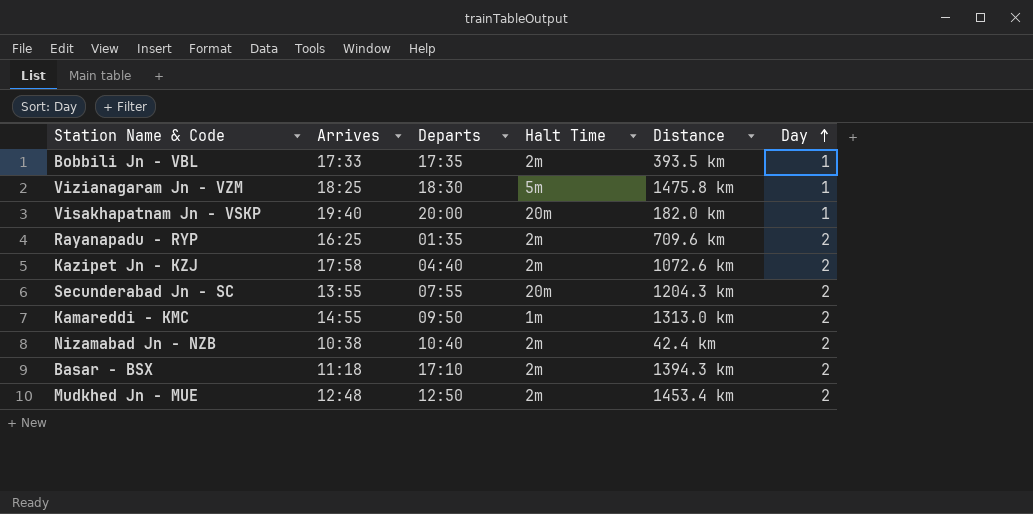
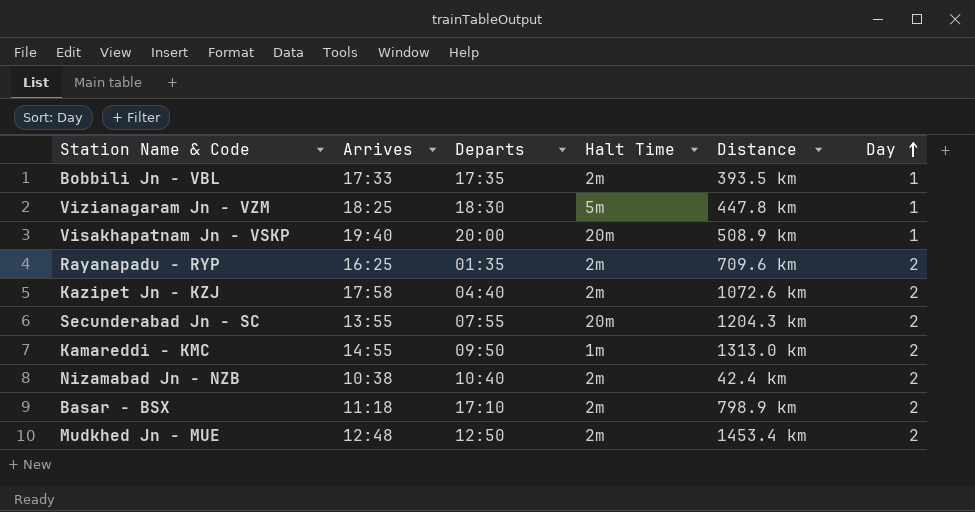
Vizianagaram Jn - VZM | Distance: 1475.8 km -> 447.8 km
Visakhapatnam Jn - VSKP | Distance: 182.0 km -> 508.9 km
Basar - BSX | Distance: 1394.3 km -> 798.9 km

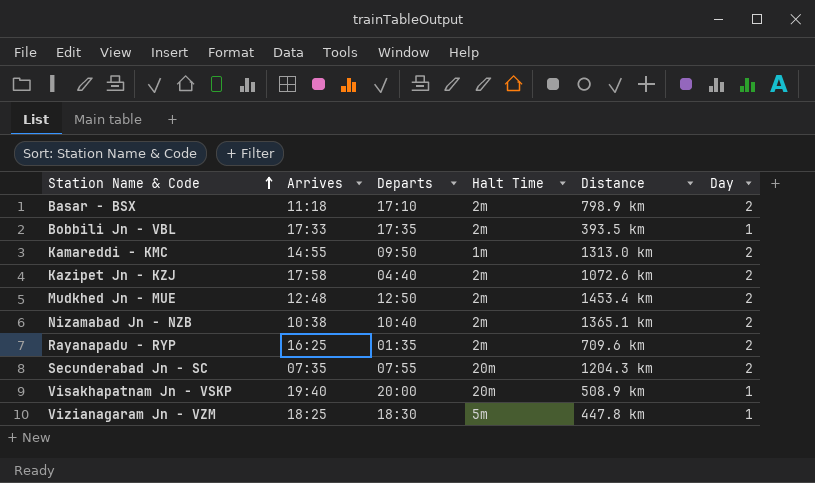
row order: Day ascending -> Station Name & Code ascending
Nizamabad Jn - NZB | Distance: 42.4 km -> 1365.1 km
Secunderabad Jn - SC | Arrives: 13:55 -> 07:35

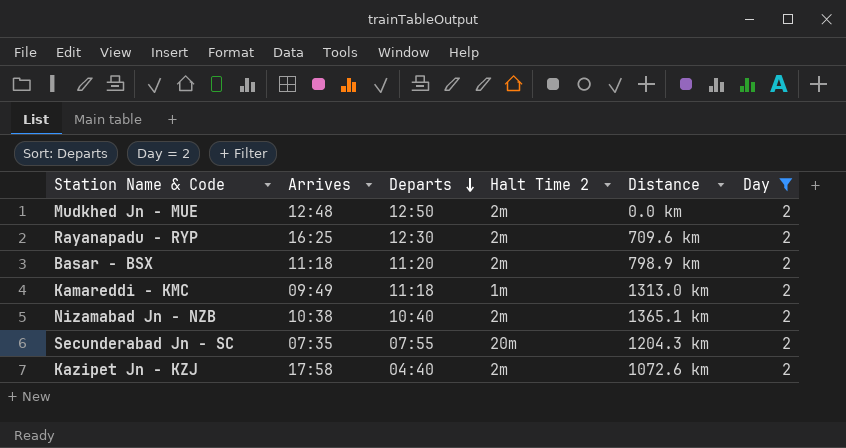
filter: none -> Day = 2
row order: Station Name & Code ascending -> Departs descending
column name: Halt Time -> Halt Time 2
Mudkhed Jn - MUE | Distance: 1453.4 km -> 0.0 km
Rayanapadu - RYP | Departs: 01:35 -> 12:30
Basar - BSX | Departs: 17:10 -> 11:20
Kamareddi - KMC | Arrives: 14:55 -> 09:49
Kamareddi - KMC | Departs: 09:50 -> 11:18

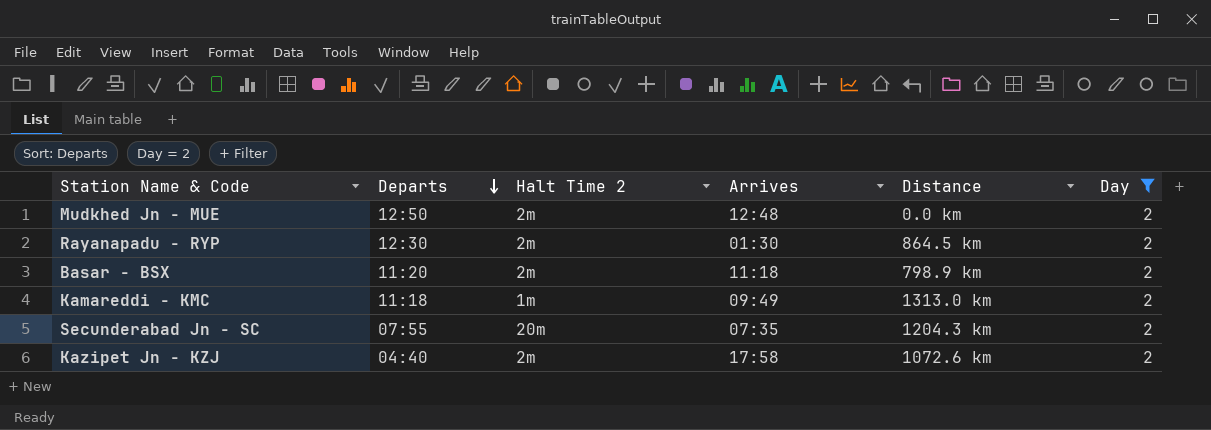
column Arrives | position: 2 -> 4
row Nizamabad Jn - NZB: 10:38 | 10:40 | 2m | 1365.1 km | 2 -> none
Rayanapadu - RYP | Arrives: 16:25 -> 01:30
Rayanapadu - RYP | Distance: 709.6 km -> 864.5 km

